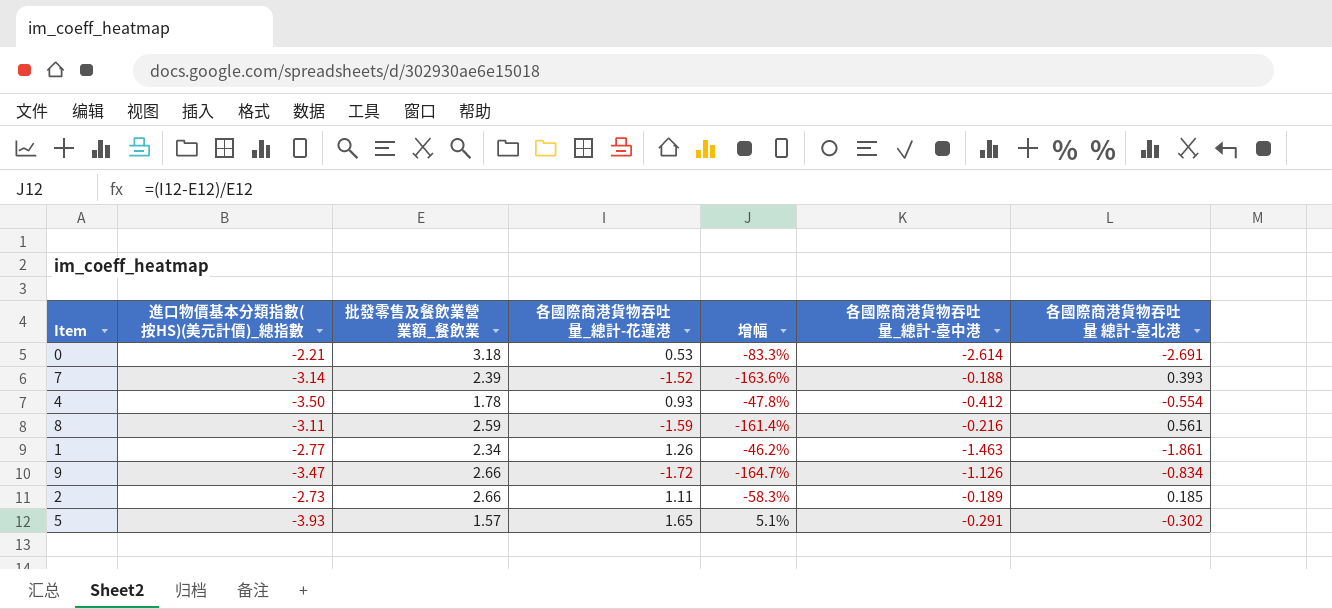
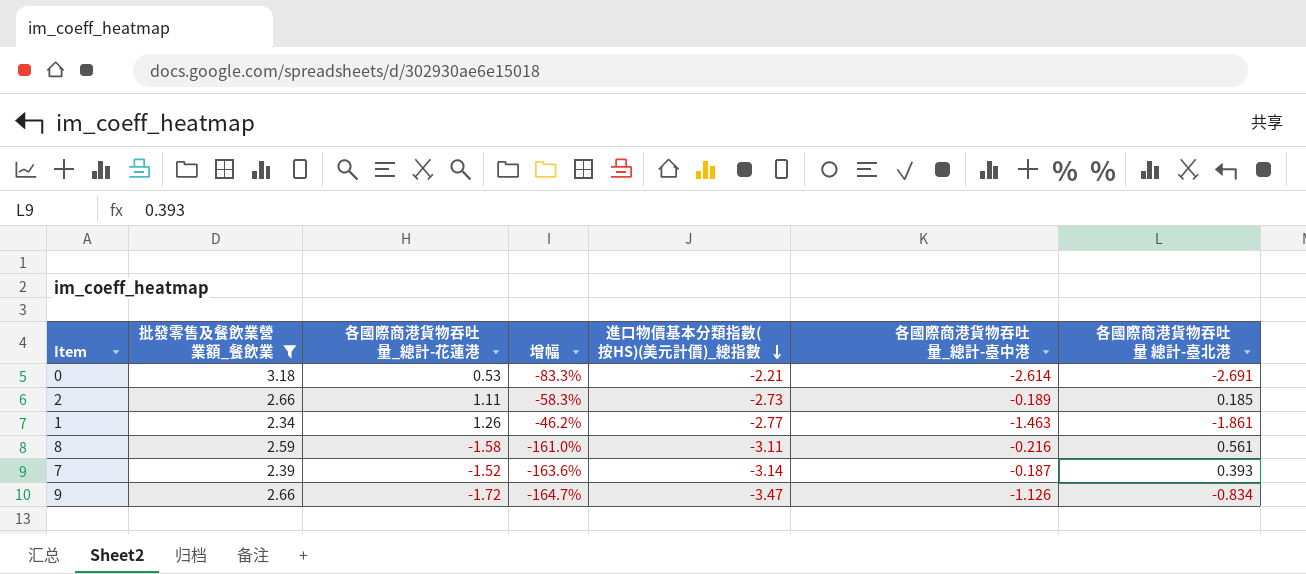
filter: none -> 批發零售及餐飲業營業額_餐飲業 >= 2.34
row order: none -> 進口物價基本分類指數(按HS)(美元計價)_總指數 descending
column 進口物價基本分類指數(按HS)(美元計價)_總指數 | position: 2 -> 5
8 | 各國際商港貨物吞吐量_總計-花蓮港: -1.59 -> -1.58
8 | 增幅: -161.4% -> -161.0%
7 | 各國際商港貨物吞吐量_總計-臺中港: -0.188 -> -0.187

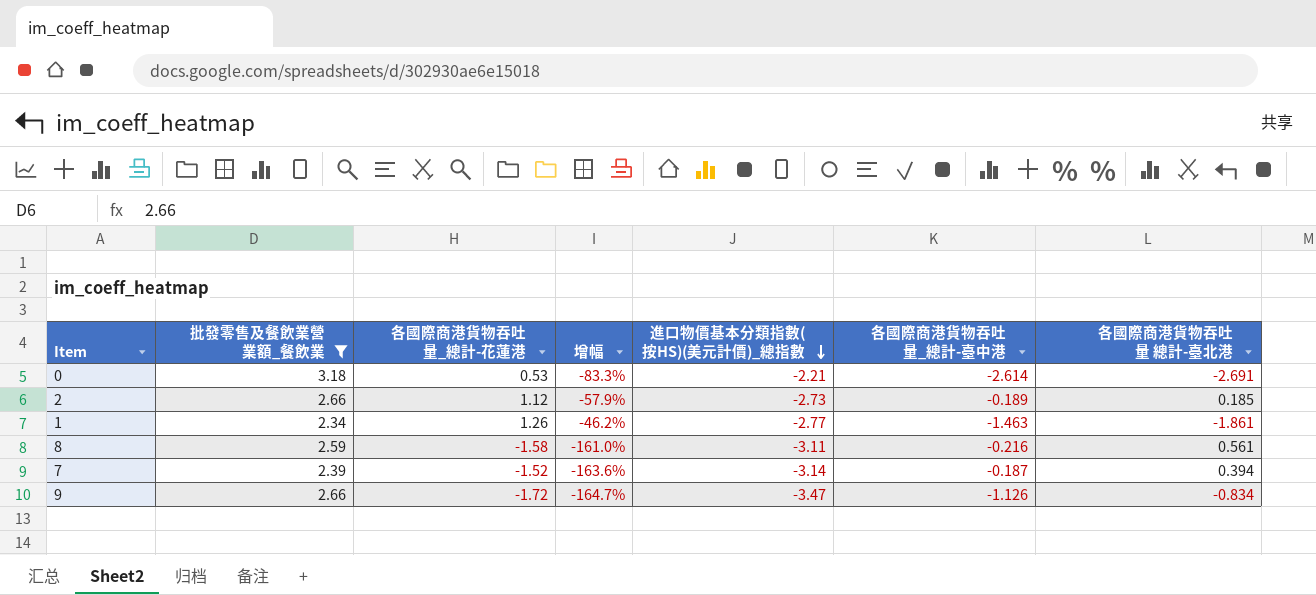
2 | 各國際商港貨物吞吐量_總計-花蓮港: 1.11 -> 1.12
2 | 增幅: -58.3% -> -57.9%
7 | 各國際商港貨物吞吐量 總計-臺北港: 0.393 -> 0.394

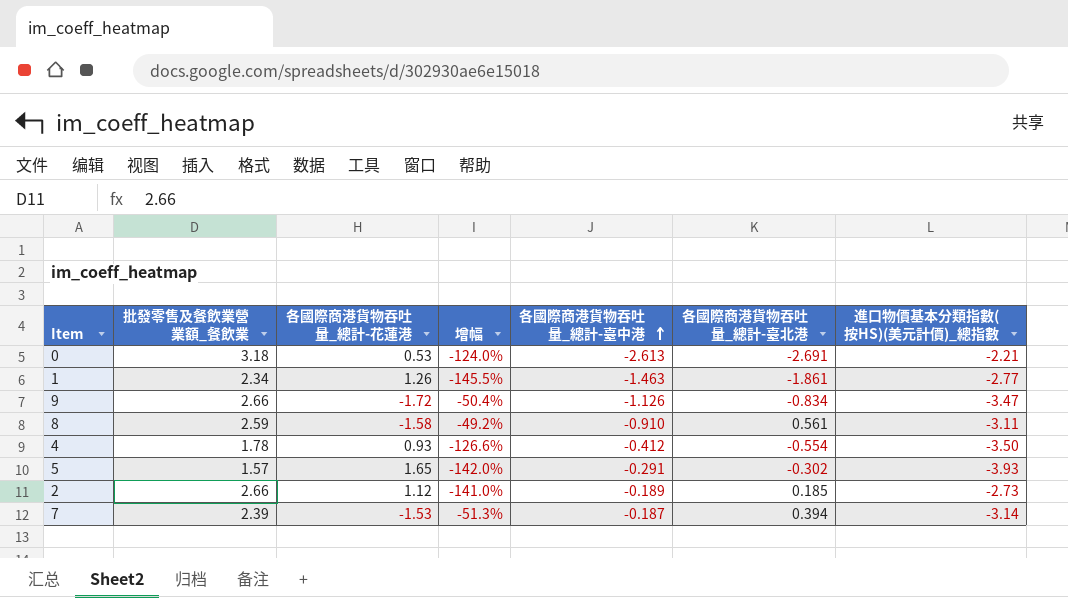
filter: 批發零售及餐飲業營業額_餐飲業 >= 2.34 -> none
row order: 進口物價基本分類指數(按HS)(美元計價)_總指數 descending -> 各國際商港貨物吞吐量_總計-臺中港 ascending
column 增幅 | formula: ([各國際商港貨物吞吐量_總計-花蓮港] - [批發零售及餐飲業營業額_餐飲業]) / [批發零售及餐飲業營業額_餐飲業] -> ([各國際商港貨物吞吐量_總計-花蓮港] - [進口物價基本分類指數(按HS)(美元計價)_總指數]) / [進口物價基本分類指數(按HS)(美元計價)_總指數]
column name: 各國際商港貨物吞吐量 總計-臺北港 -> 各國際商港貨物吞吐量_總計-臺北港
column 進口物價基本分類指數(按HS)(美元計價)_總指數 | position: 5 -> 7
0 | 各國際商港貨物吞吐量_總計-臺中港: -2.614 -> -2.613
8 | 各國際商港貨物吞吐量_總計-臺中港: -0.216 -> -0.910
7 | 各國際商港貨物吞吐量_總計-花蓮港: -1.52 -> -1.53

